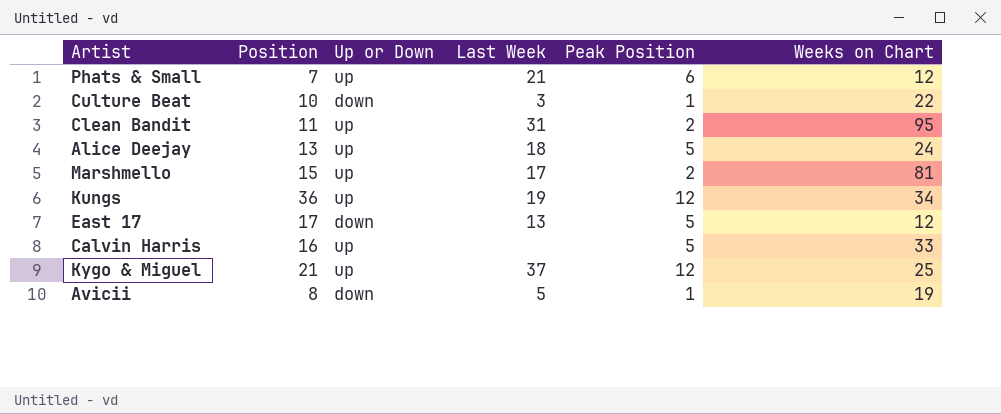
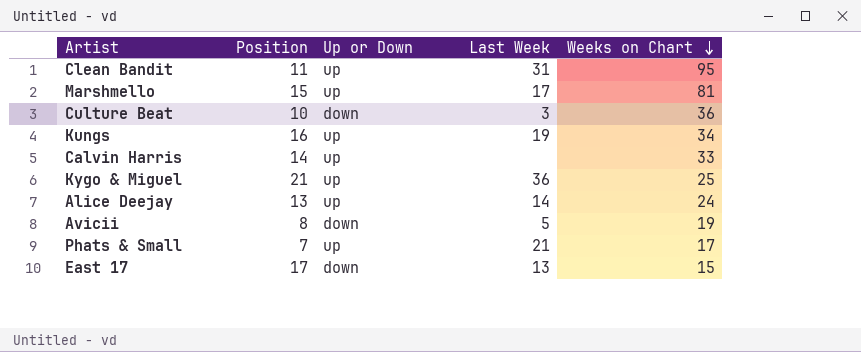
row order: none -> Weeks on Chart descending
column Peak Position | position: 5 -> none
Culture Beat | Weeks on Chart: 22 -> 36
Kungs | Position: 36 -> 16
Calvin Harris | Position: 16 -> 14
Kygo & Miguel | Last Week: 37 -> 36
Alice Deejay | Last Week: 18 -> 14
Phats & Small | Weeks on Chart: 12 -> 17
East 17 | Weeks on Chart: 12 -> 15

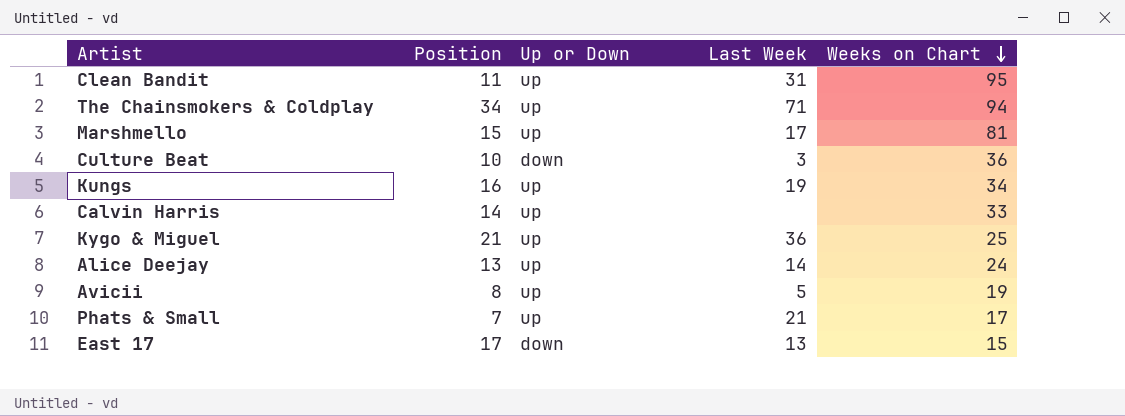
row The Chainsmokers & Coldplay: none -> 34 | up | 71 | 94
Avicii | Up or Down: down -> up

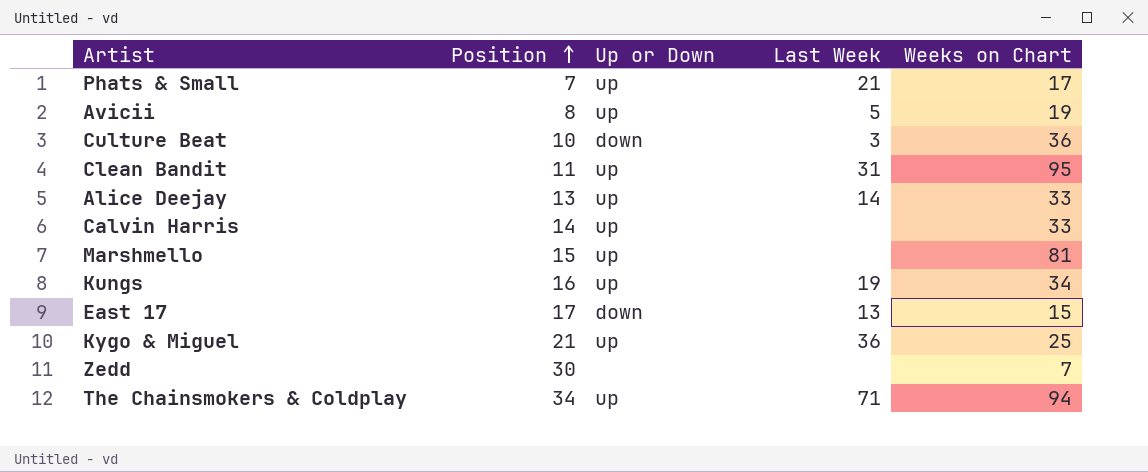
row order: Weeks on Chart descending -> Position ascending
Alice Deejay | Weeks on Chart: 24 -> 33
Marshmello | Last Week: 17 -> none
row Zedd: none -> 30 | none | none | 7

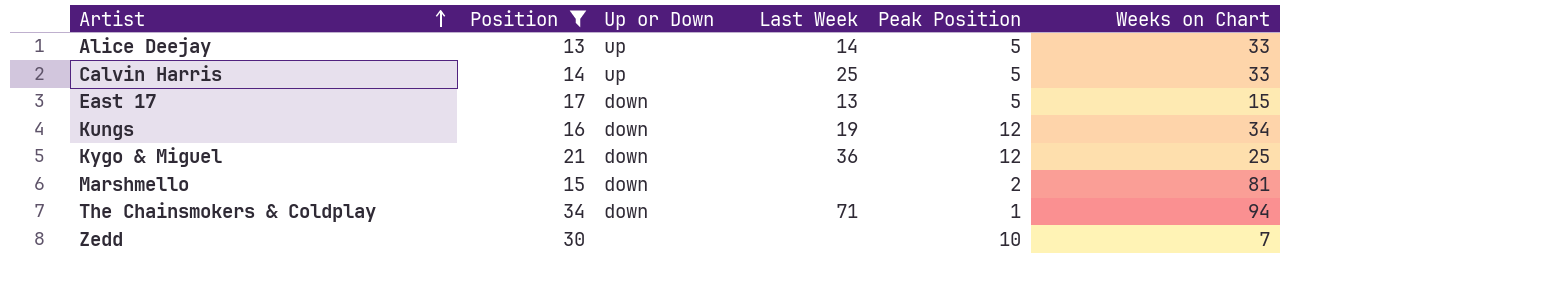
filter: none -> Position >= 13
row order: Position ascending -> Artist ascending
column Peak Position | position: none -> 5
Calvin Harris | Last Week: none -> 25
Kungs | Up or Down: up -> down
Kygo & Miguel | Up or Down: up -> down
Marshmello | Up or Down: up -> down
The Chainsmokers & Coldplay | Up or Down: up -> down

